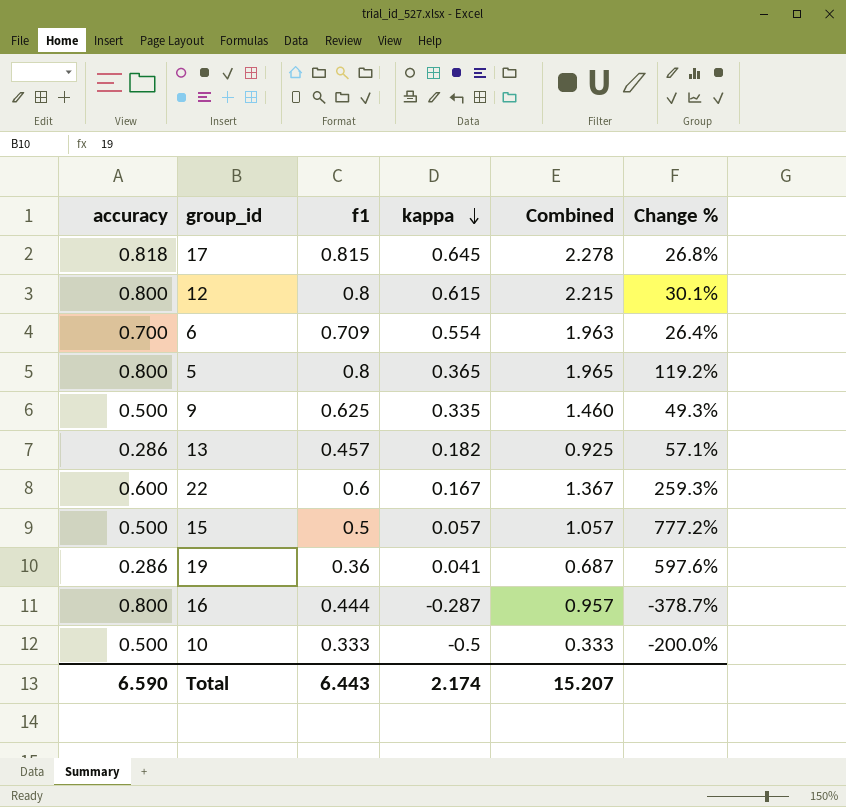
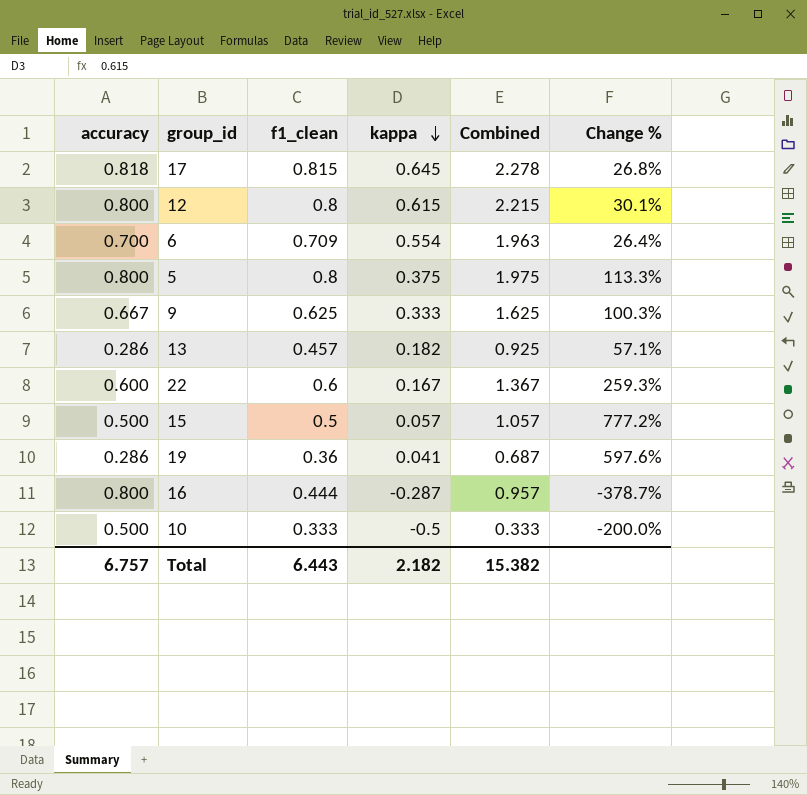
column name: f1 -> f1_clean
5 | kappa: 0.365 -> 0.375
5 | Combined: 1.965 -> 1.975
5 | Change %: 119.2% -> 113.3%
9 | accuracy: 0.500 -> 0.667
9 | kappa: 0.335 -> 0.333
9 | Combined: 1.460 -> 1.625
9 | Change %: 49.3% -> 100.3%
Total | accuracy: 6.590 -> 6.757
Total | kappa: 2.174 -> 2.182
Total | Combined: 15.207 -> 15.382

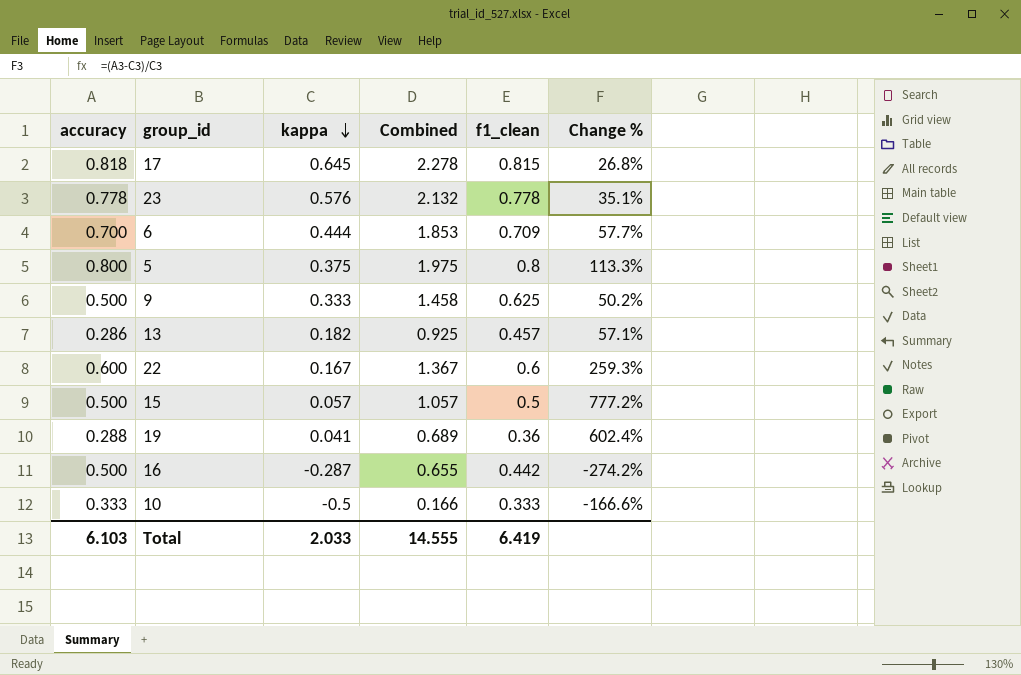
column f1_clean | position: 3 -> 5
row 12: 0.800 | 0.8 | 0.615 | 2.215 | 30.1% -> none
row 23: none -> 0.778 | 0.576 | 2.132 | 0.778 | 35.1%
6 | kappa: 0.554 -> 0.444
6 | Combined: 1.963 -> 1.853
6 | Change %: 26.4% -> 57.7%
9 | accuracy: 0.667 -> 0.500
9 | Combined: 1.625 -> 1.458
9 | Change %: 100.3% -> 50.2%
19 | accuracy: 0.286 -> 0.288
19 | Combined: 0.687 -> 0.689
19 | Change %: 597.6% -> 602.4%
16 | accuracy: 0.800 -> 0.500
16 | Combined: 0.957 -> 0.655
16 | f1_clean: 0.444 -> 0.442
16 | Change %: -378.7% -> -274.2%
10 | accuracy: 0.500 -> 0.333
10 | Combined: 0.333 -> 0.166
10 | Change %: -200.0% -> -166.6%
Total | accuracy: 6.757 -> 6.103
Total | kappa: 2.182 -> 2.033
Total | Combined: 15.382 -> 14.555
Total | f1_clean: 6.443 -> 6.419

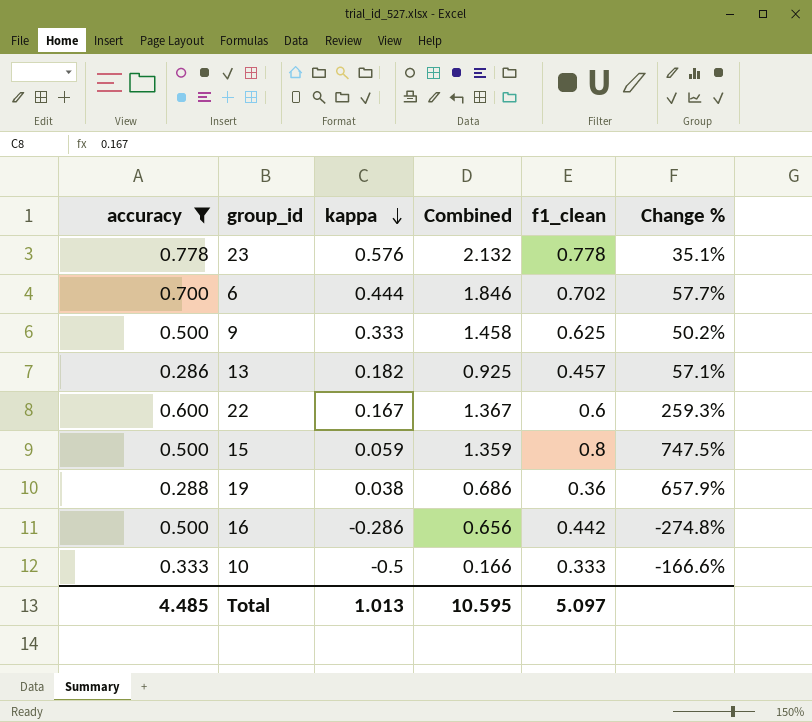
filter: none -> accuracy <= 0.778
6 | Combined: 1.853 -> 1.846
6 | f1_clean: 0.709 -> 0.702
15 | kappa: 0.057 -> 0.059
15 | Combined: 1.057 -> 1.359
15 | f1_clean: 0.5 -> 0.8
15 | Change %: 777.2% -> 747.5%
19 | kappa: 0.041 -> 0.038
19 | Combined: 0.689 -> 0.686
19 | Change %: 602.4% -> 657.9%
16 | kappa: -0.287 -> -0.286
16 | Combined: 0.655 -> 0.656
16 | Change %: -274.2% -> -274.8%
Total | accuracy: 6.103 -> 4.485
Total | kappa: 2.033 -> 1.013
Total | Combined: 14.555 -> 10.595
Total | f1_clean: 6.419 -> 5.097

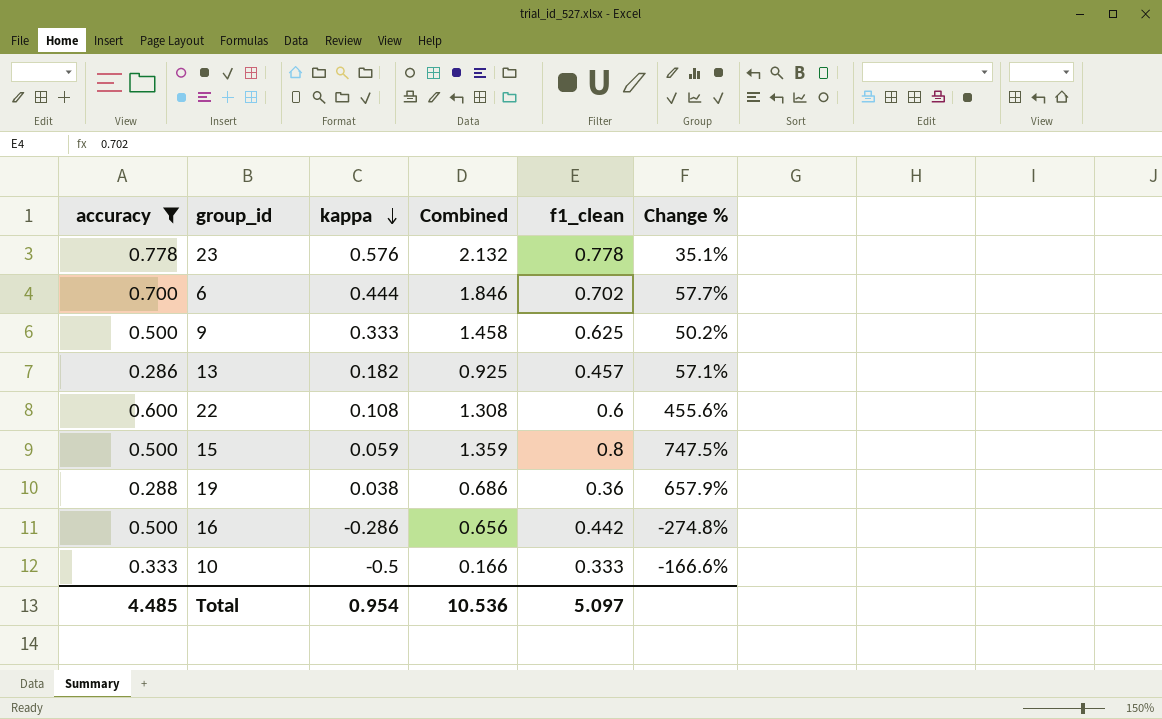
22 | kappa: 0.167 -> 0.108
22 | Combined: 1.367 -> 1.308
22 | Change %: 259.3% -> 455.6%
Total | kappa: 1.013 -> 0.954
Total | Combined: 10.595 -> 10.536

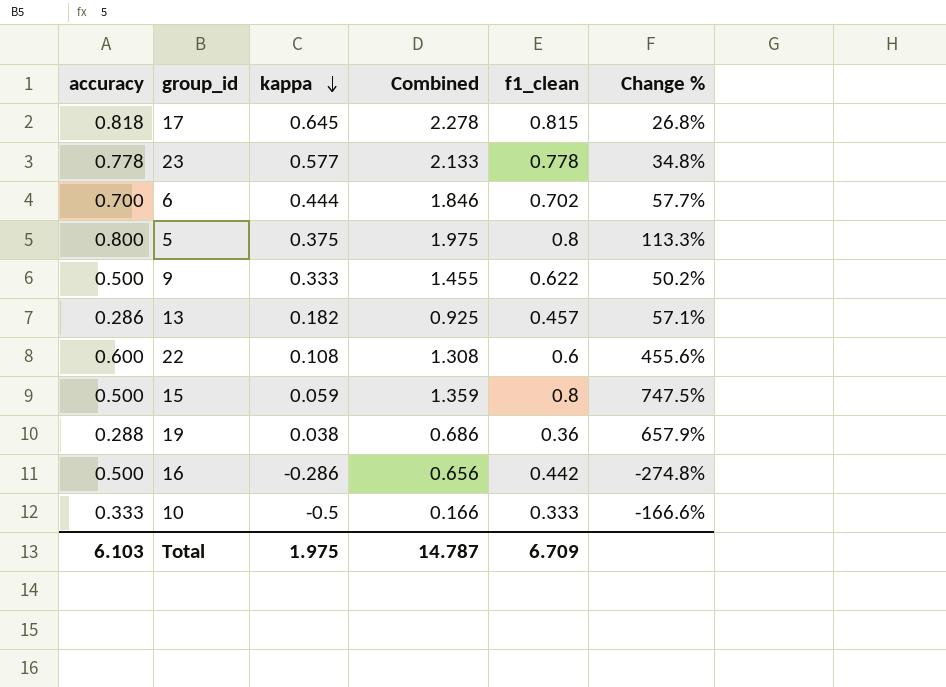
filter: accuracy <= 0.778 -> none
23 | kappa: 0.576 -> 0.577
23 | Combined: 2.132 -> 2.133
23 | Change %: 35.1% -> 34.8%
9 | Combined: 1.458 -> 1.455
9 | f1_clean: 0.625 -> 0.622
Total | accuracy: 4.485 -> 6.103
Total | kappa: 0.954 -> 1.975
Total | Combined: 10.536 -> 14.787
Total | f1_clean: 5.097 -> 6.709

